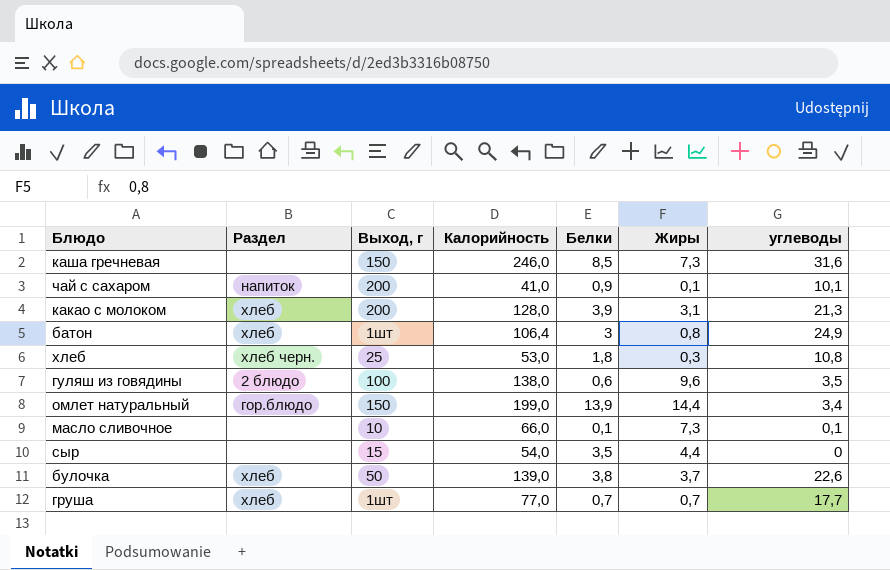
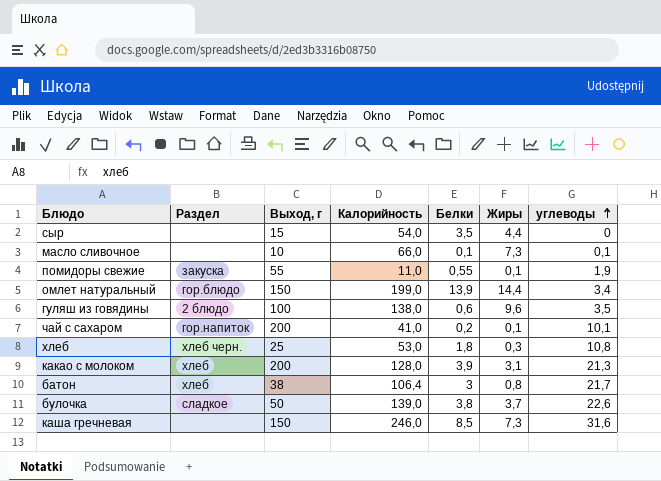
row order: none -> углеводы ascending
row груша: хлеб | 1шт | 77,0 | 0,7 | 0,7 | 17,7 -> none
row помидоры свежие: none -> закуска | 55 | 11,0 | 0,55 | 0,1 | 1,9
чай с сахаром | Раздел: напиток -> гор.напиток
чай с сахаром | Белки: 0,9 -> 0,2
батон | Выход, г: 1шт -> 38
батон | углеводы: 24,9 -> 21,7
булочка | Раздел: хлеб -> сладкое

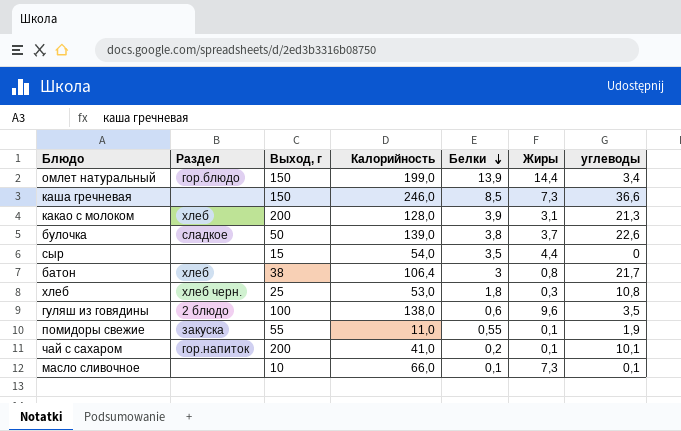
row order: углеводы ascending -> Белки descending
каша гречневая | углеводы: 31,6 -> 36,6

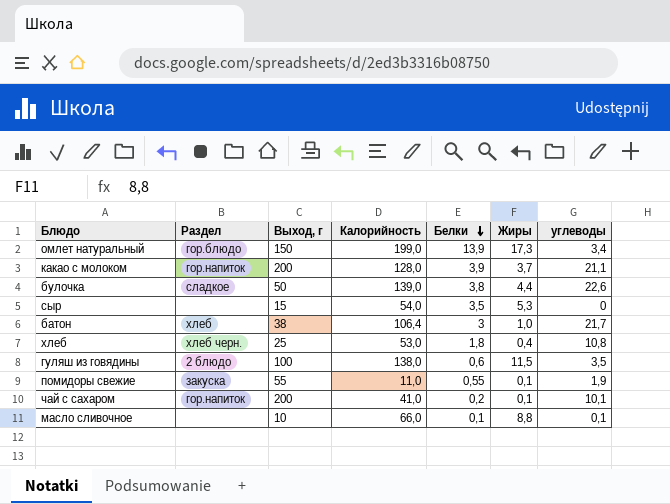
row каша гречневая: none | 150 | 246,0 | 8,5 | 7,3 | 36,6 -> none
омлет натуральный | Жиры: 14,4 -> 17,3
какао с молоком | Раздел: хлеб -> гор.напиток
какао с молоком | Жиры: 3,1 -> 3,7
какао с молоком | углеводы: 21,3 -> 21,1
булочка | Жиры: 3,7 -> 4,4
сыр | Жиры: 4,4 -> 5,3
батон | Жиры: 0,8 -> 1,0
хлеб | Жиры: 0,3 -> 0,4
гуляш из говядины | Жиры: 9,6 -> 11,5
масло сливочное | Жиры: 7,3 -> 8,8

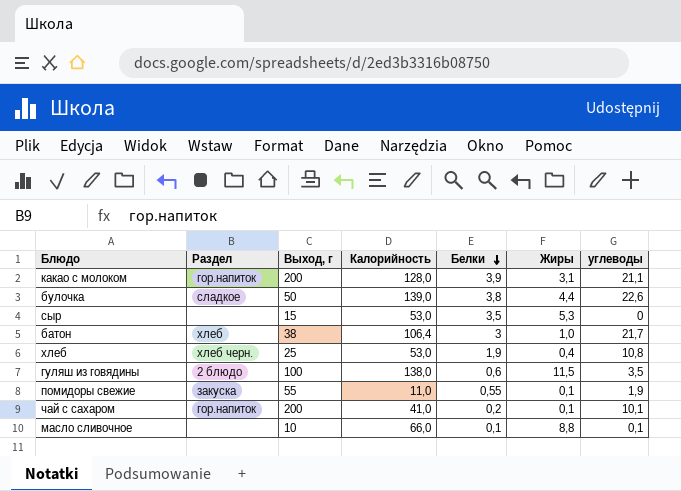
row омлет натуральный: гор.блюдо | 150 | 199,0 | 13,9 | 17,3 | 3,4 -> none
какао с молоком | Жиры: 3,7 -> 3,1
сыр | Калорийность: 54,0 -> 53,0
хлеб | Белки: 1,8 -> 1,9

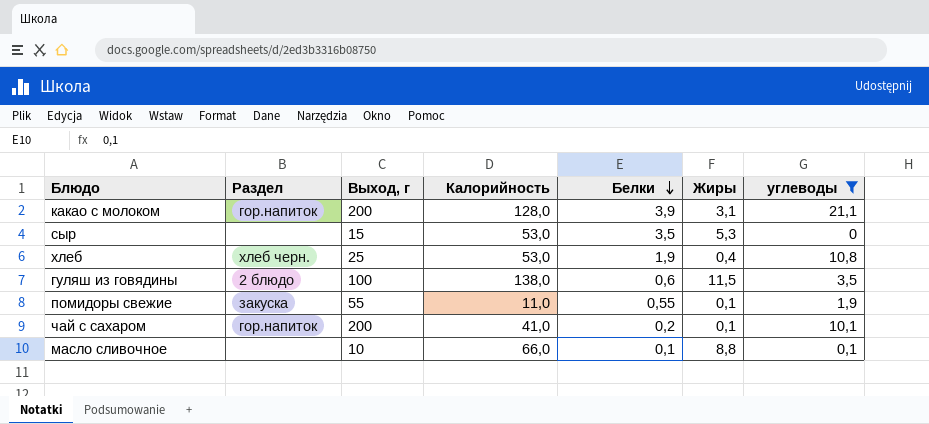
filter: none -> углеводы <= 21,1

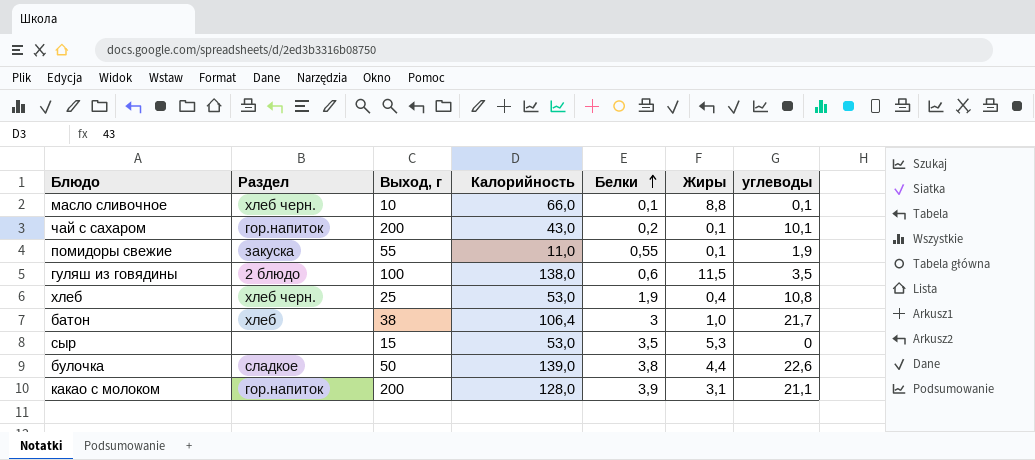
filter: углеводы <= 21,1 -> none
row order: Белки descending -> Белки ascending
масло сливочное | Раздел: none -> хлеб черн.
чай с сахаром | Калорийность: 41,0 -> 43,0

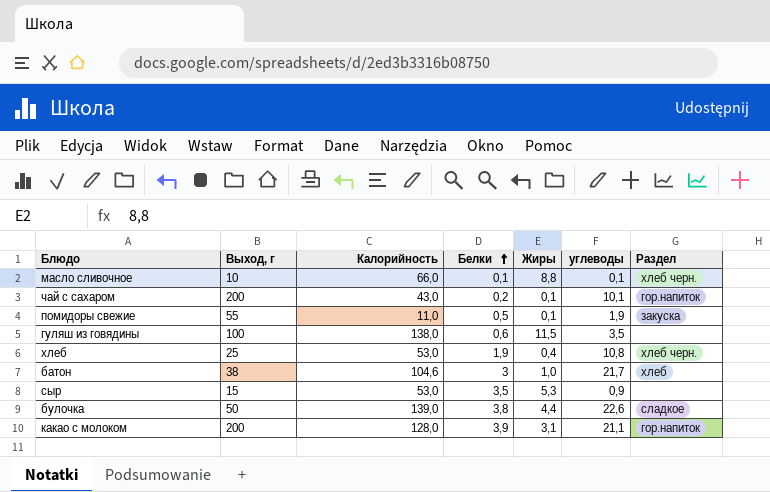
column Раздел | position: 2 -> 7
помидоры свежие | Белки: 0,55 -> 0,5
гуляш из говядины | Раздел: 2 блюдо -> none
батон | Калорийность: 106,4 -> 104,6
сыр | углеводы: 0 -> 0,9

